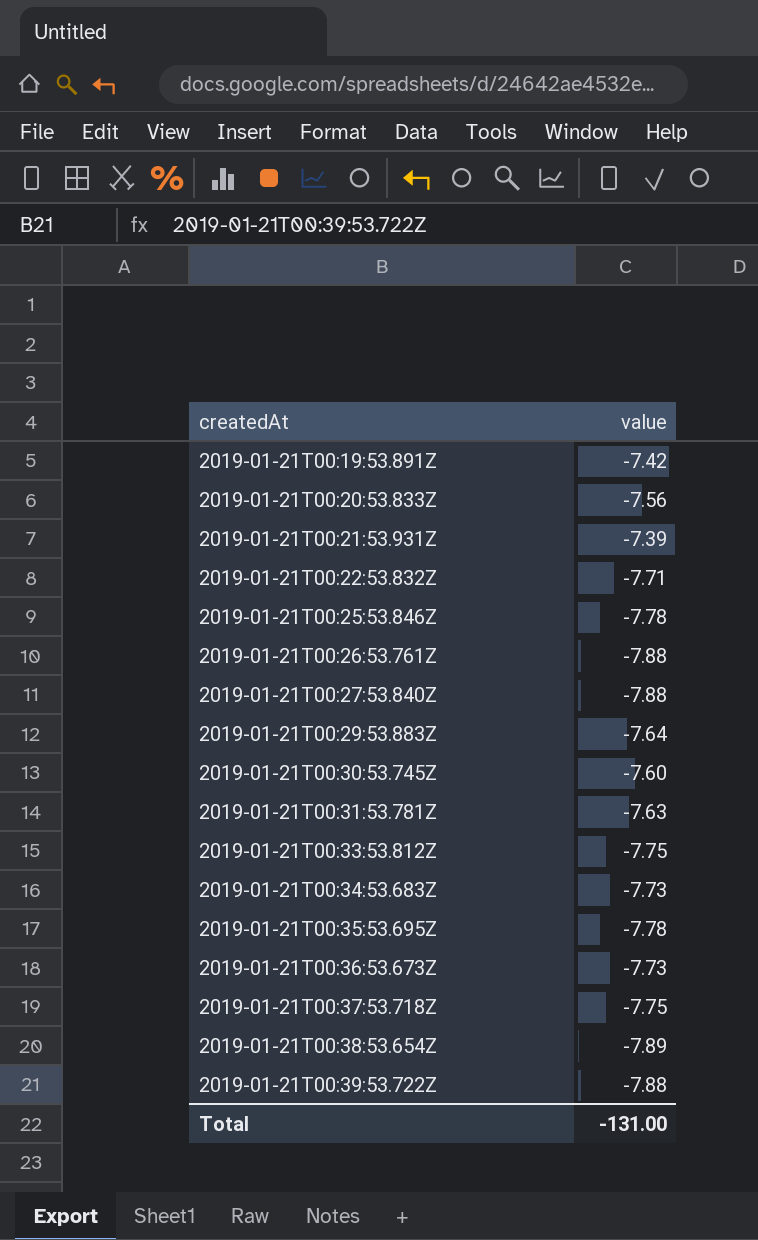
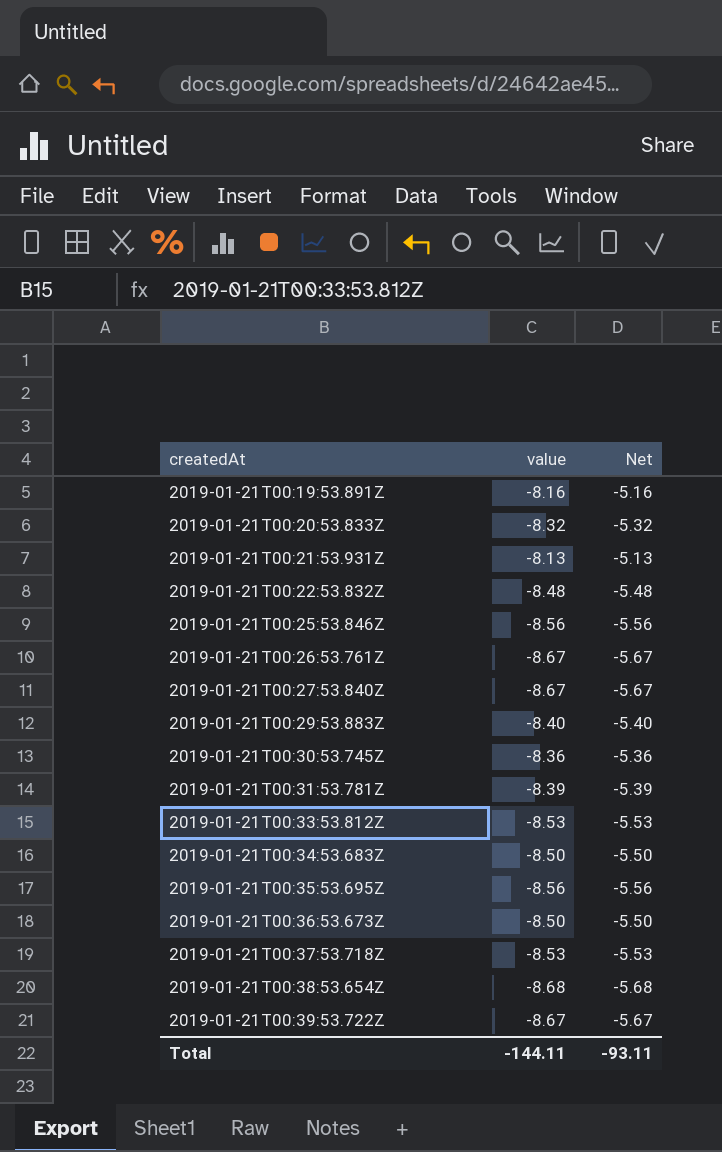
column Net | formula: none -> [value] + 3
2019-01-21T00:19:53.891Z | value: -7.42 -> -8.16
2019-01-21T00:20:53.833Z | value: -7.56 -> -8.32
2019-01-21T00:21:53.931Z | value: -7.39 -> -8.13
2019-01-21T00:22:53.832Z | value: -7.71 -> -8.48
2019-01-21T00:25:53.846Z | value: -7.78 -> -8.56
2019-01-21T00:26:53.761Z | value: -7.88 -> -8.67
2019-01-21T00:27:53.840Z | value: -7.88 -> -8.67
2019-01-21T00:29:53.883Z | value: -7.64 -> -8.40
2019-01-21T00:30:53.745Z | value: -7.60 -> -8.36
2019-01-21T00:31:53.781Z | value: -7.63 -> -8.39
2019-01-21T00:33:53.812Z | value: -7.75 -> -8.53
2019-01-21T00:34:53.683Z | value: -7.73 -> -8.50
2019-01-21T00:35:53.695Z | value: -7.78 -> -8.56
2019-01-21T00:36:53.673Z | value: -7.73 -> -8.50
2019-01-21T00:37:53.718Z | value: -7.75 -> -8.53
2019-01-21T00:38:53.654Z | value: -7.89 -> -8.68
2019-01-21T00:39:53.722Z | value: -7.88 -> -8.67
Total | value: -131.00 -> -144.11

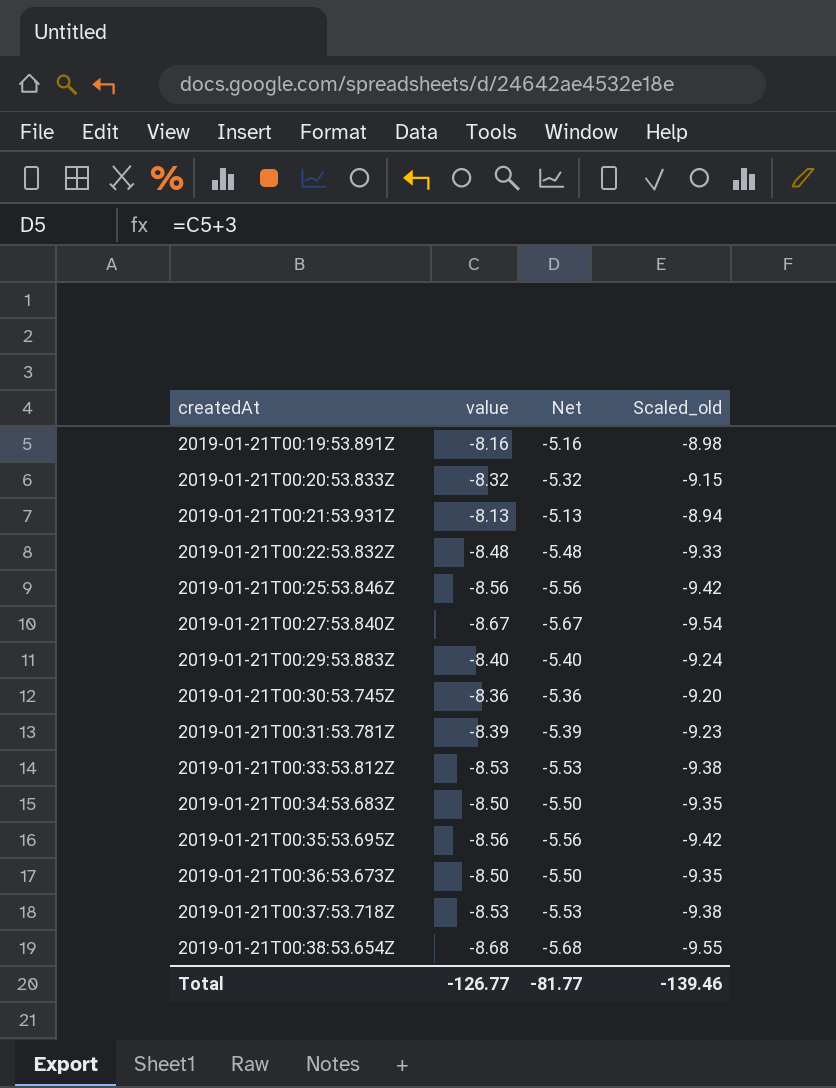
column Scaled_old | formula: none -> [value] * 1.1
row 2019-01-21T00:26:53.761Z: -8.67 | -5.67 -> none
row 2019-01-21T00:39:53.722Z: -8.67 | -5.67 -> none
Total | value: -144.11 -> -126.77
Total | Net: -93.11 -> -81.77

